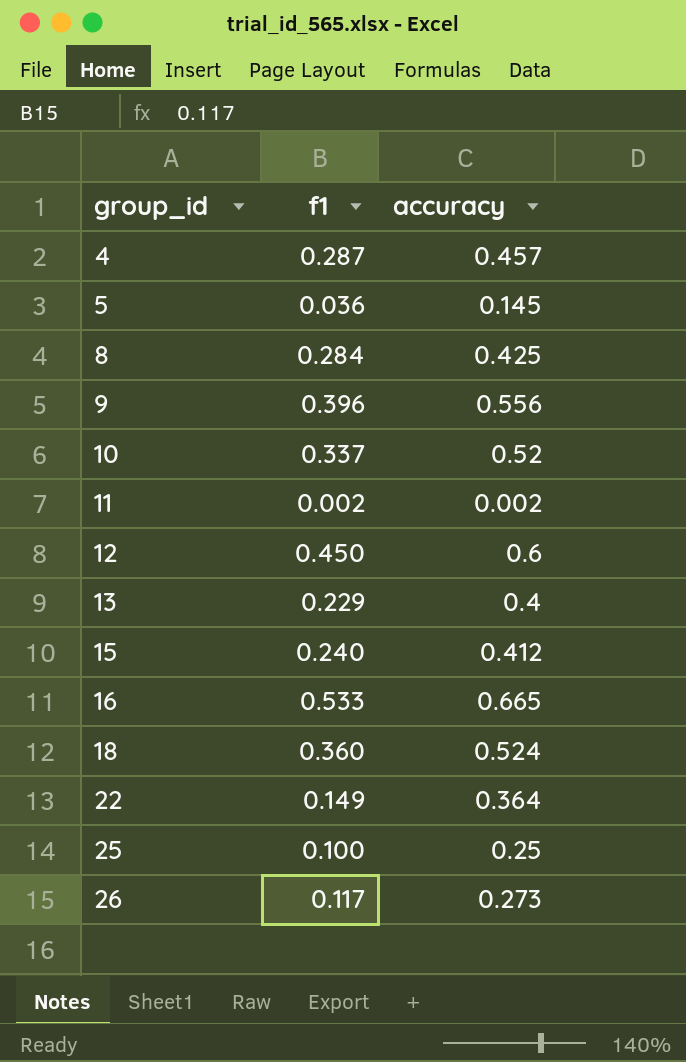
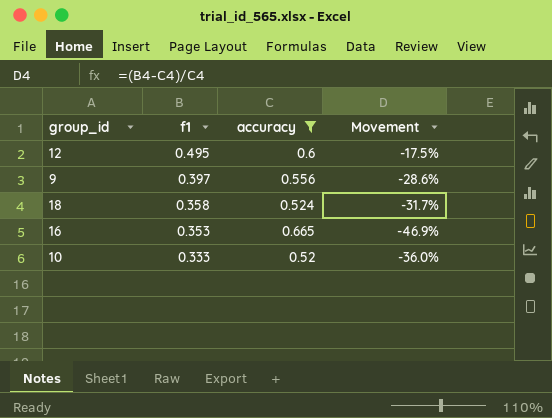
filter: none -> accuracy >= 0.52
row order: group_id ascending -> f1 descending
column Movement | formula: none -> ([f1] - [accuracy]) / [accuracy]
12 | f1: 0.450 -> 0.495
9 | f1: 0.396 -> 0.397
18 | f1: 0.360 -> 0.358
16 | f1: 0.533 -> 0.353
10 | f1: 0.337 -> 0.333

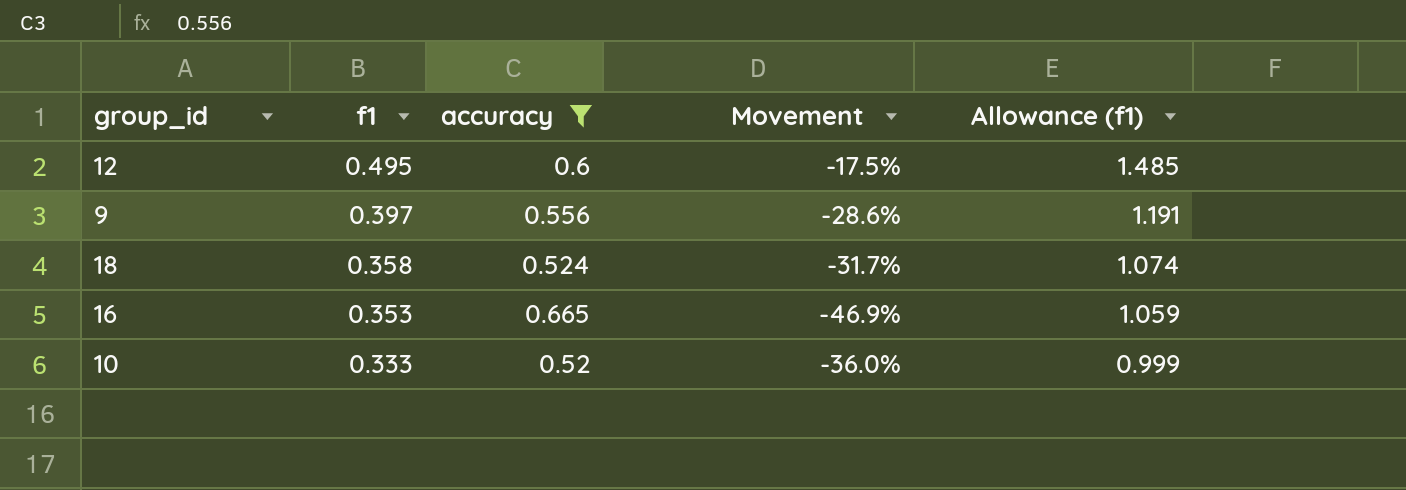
column Allowance (f1) | formula: none -> [f1] * 3

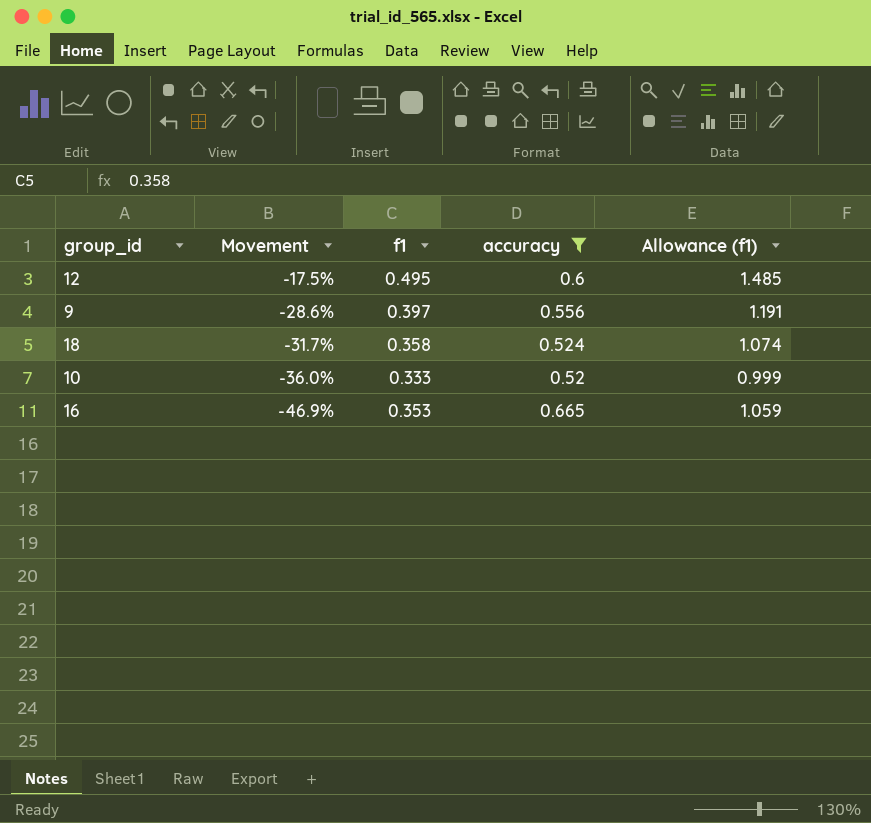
row order: f1 descending -> Movement descending
column Movement | position: 4 -> 2

